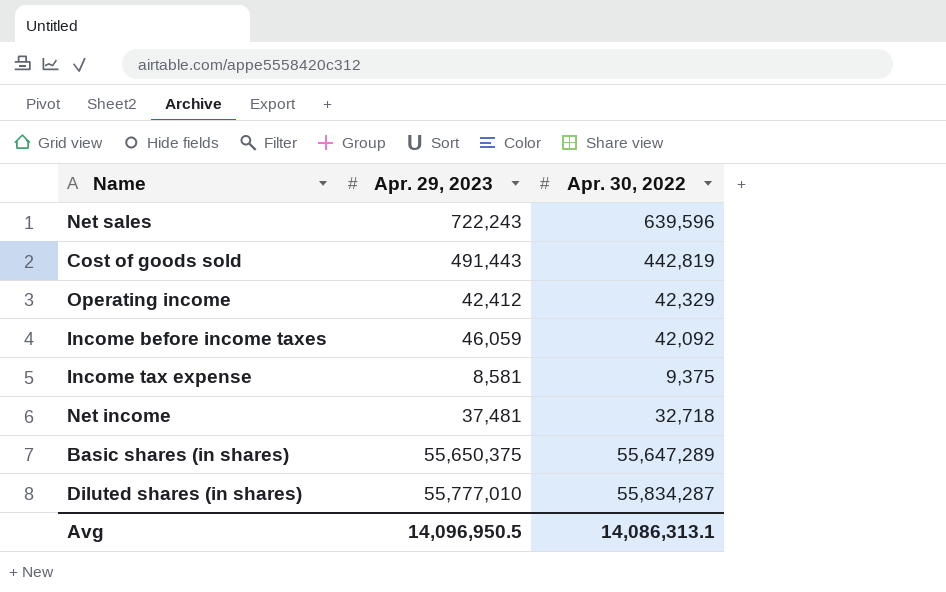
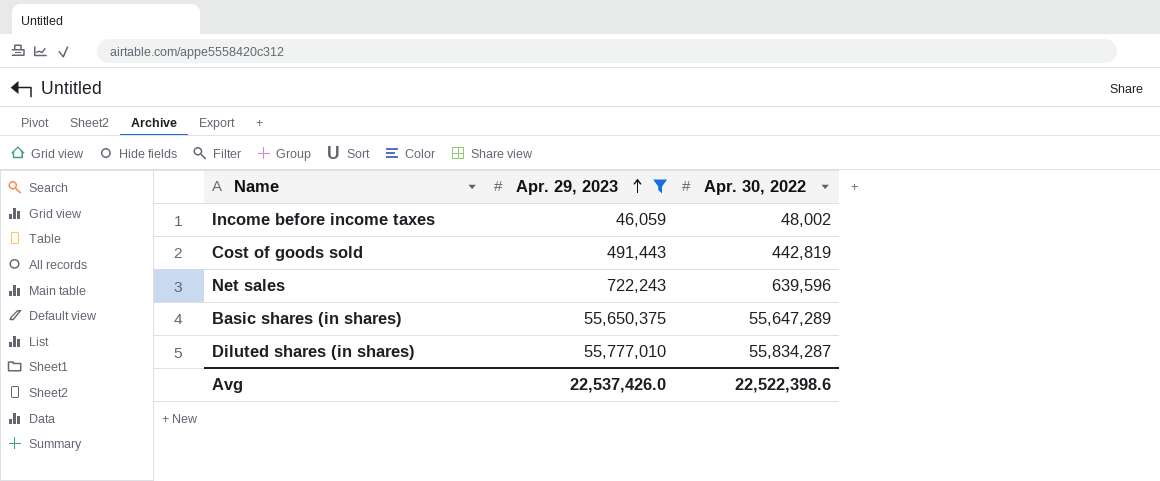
filter: none -> Apr. 29, 2023 >= 46,059
row order: none -> Apr. 29, 2023 ascending
Income before income taxes | Apr. 30, 2022: 42,092 -> 48,002
Avg | Apr. 29, 2023: 14,096,950.5 -> 22,537,426.0
Avg | Apr. 30, 2022: 14,086,313.1 -> 22,522,398.6

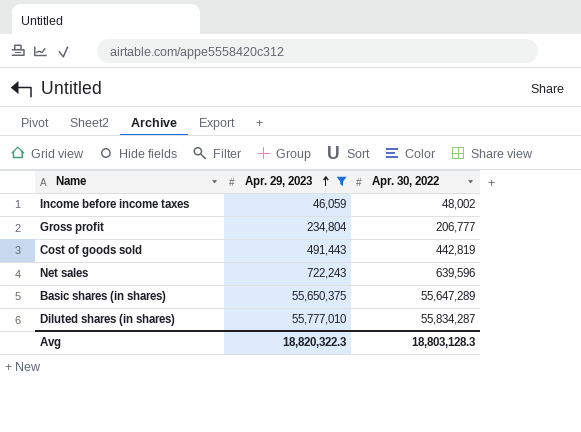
row Gross profit: none -> 234,804 | 206,777
Avg | Apr. 29, 2023: 22,537,426.0 -> 18,820,322.3
Avg | Apr. 30, 2022: 22,522,398.6 -> 18,803,128.3

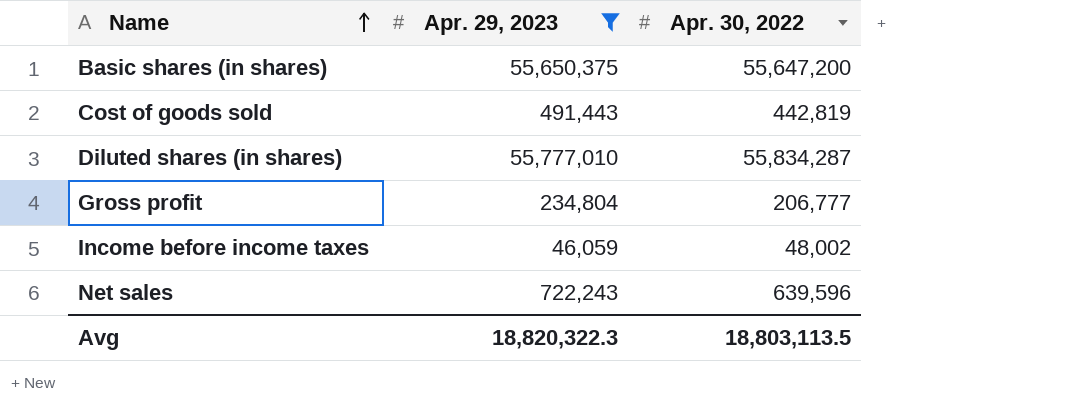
row order: Apr. 29, 2023 ascending -> Name ascending
Basic shares (in shares) | Apr. 30, 2022: 55,647,289 -> 55,647,200
Avg | Apr. 30, 2022: 18,803,128.3 -> 18,803,113.5

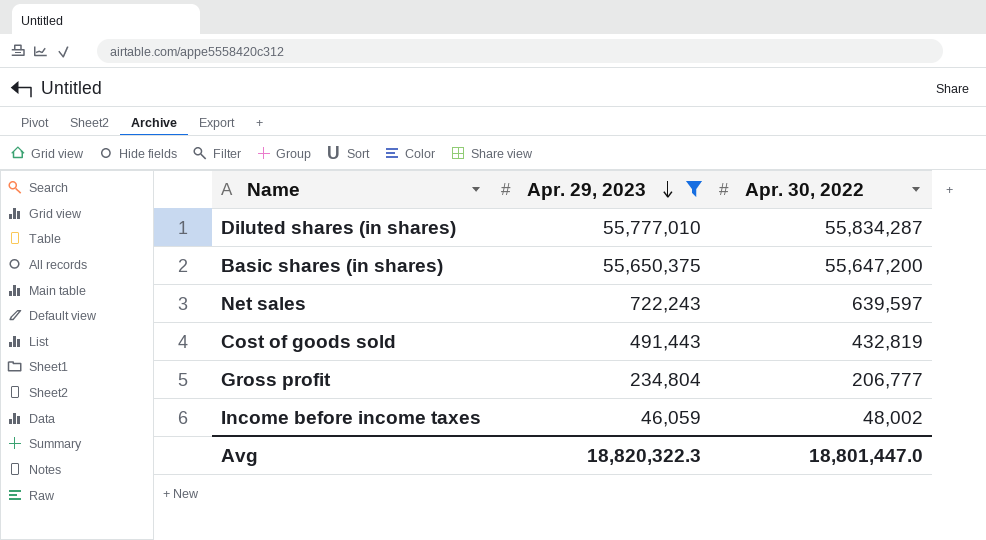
row order: Name ascending -> Apr. 29, 2023 descending
Net sales | Apr. 30, 2022: 639,596 -> 639,597
Cost of goods sold | Apr. 30, 2022: 442,819 -> 432,819
Avg | Apr. 30, 2022: 18,803,113.5 -> 18,801,447.0

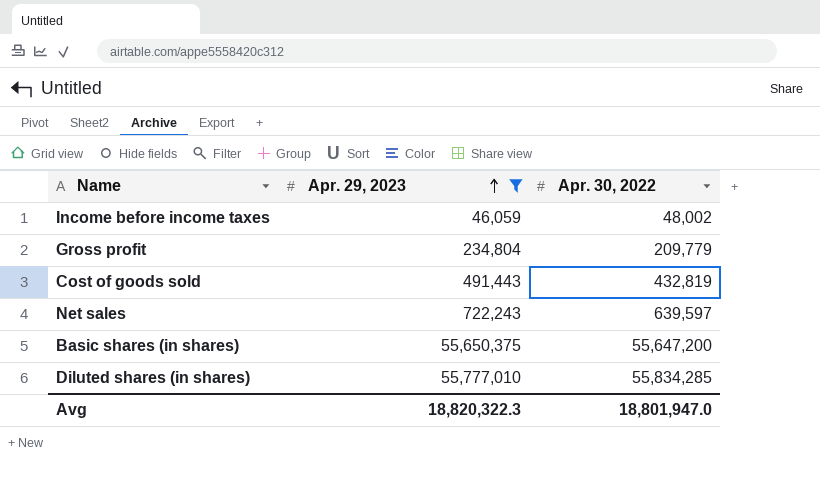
row order: Apr. 29, 2023 descending -> Apr. 29, 2023 ascending
Gross profit | Apr. 30, 2022: 206,777 -> 209,779
Diluted shares (in shares) | Apr. 30, 2022: 55,834,287 -> 55,834,285
Avg | Apr. 30, 2022: 18,801,447.0 -> 18,801,947.0

